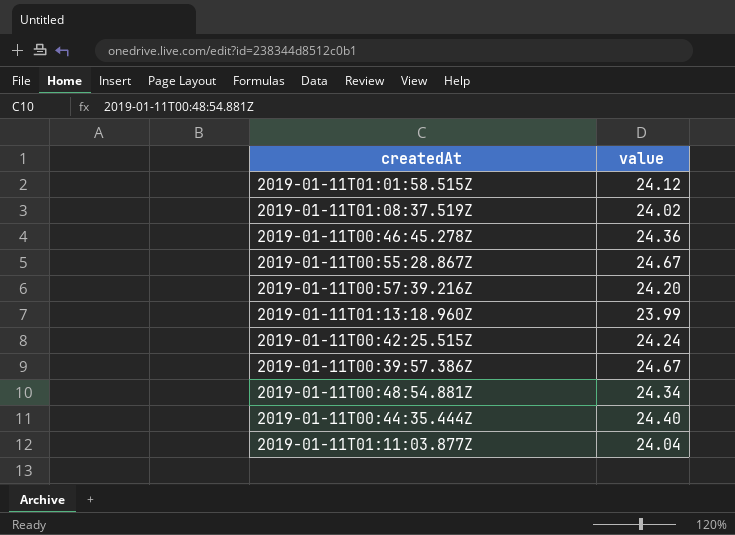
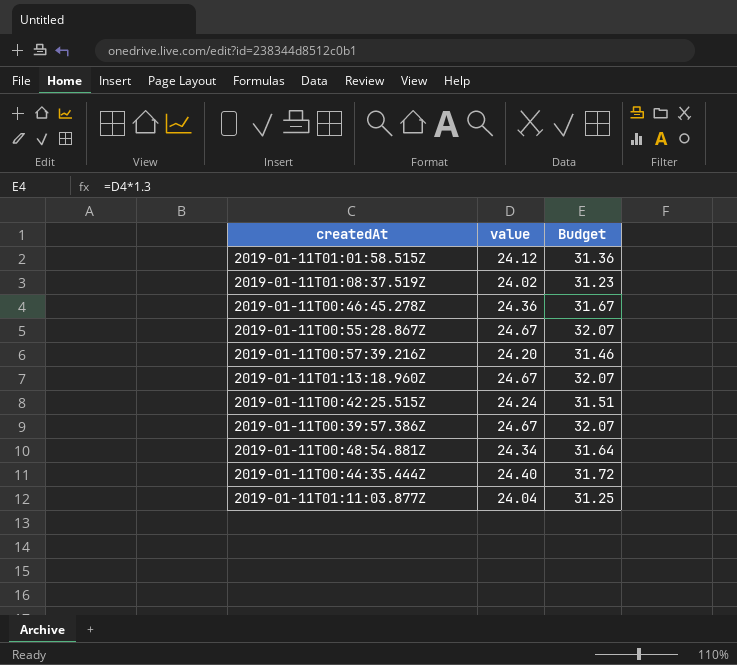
column Budget | formula: none -> [value] * 1.3
2019-01-11T01:13:18.960Z | value: 23.99 -> 24.67

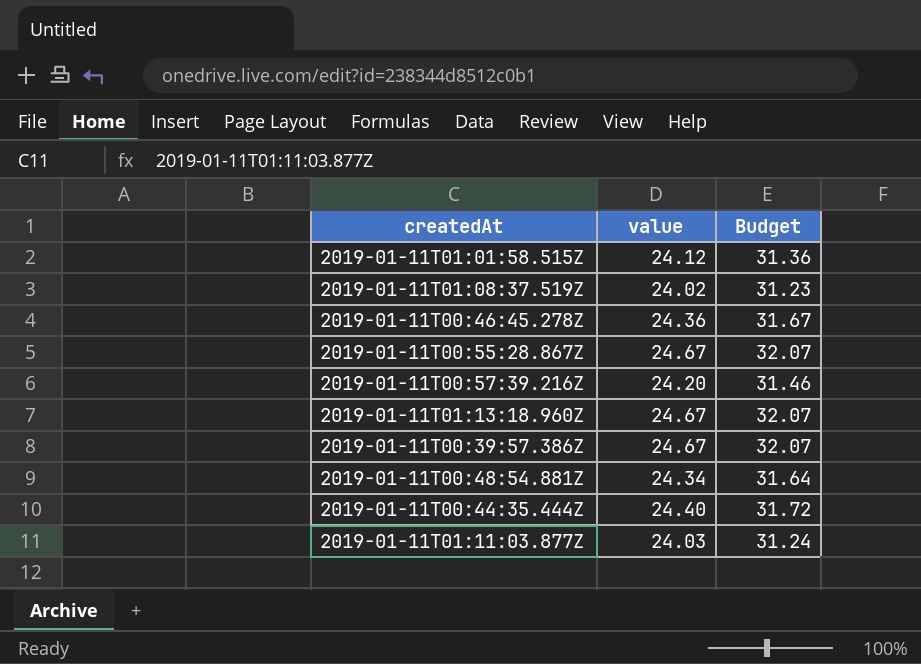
row 2019-01-11T00:42:25.515Z: 24.24 | 31.51 -> none
2019-01-11T01:11:03.877Z | value: 24.04 -> 24.03
2019-01-11T01:11:03.877Z | Budget: 31.25 -> 31.24

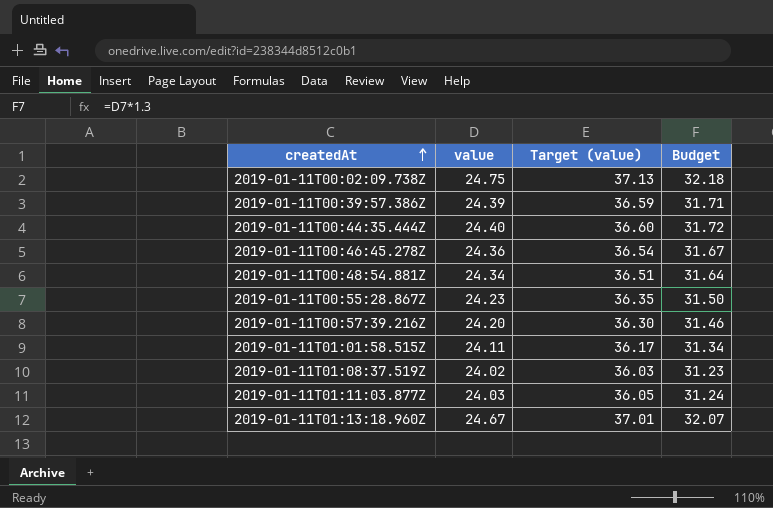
row order: none -> createdAt ascending
column Target (value) | formula: none -> [value] * 1.5
row 2019-01-11T00:02:09.738Z: none -> 24.75 | 37.13 | 32.18
2019-01-11T00:39:57.386Z | value: 24.67 -> 24.39
2019-01-11T00:39:57.386Z | Budget: 32.07 -> 31.71
2019-01-11T00:55:28.867Z | value: 24.67 -> 24.23
2019-01-11T00:55:28.867Z | Budget: 32.07 -> 31.50
2019-01-11T01:01:58.515Z | value: 24.12 -> 24.11
2019-01-11T01:01:58.515Z | Budget: 31.36 -> 31.34

